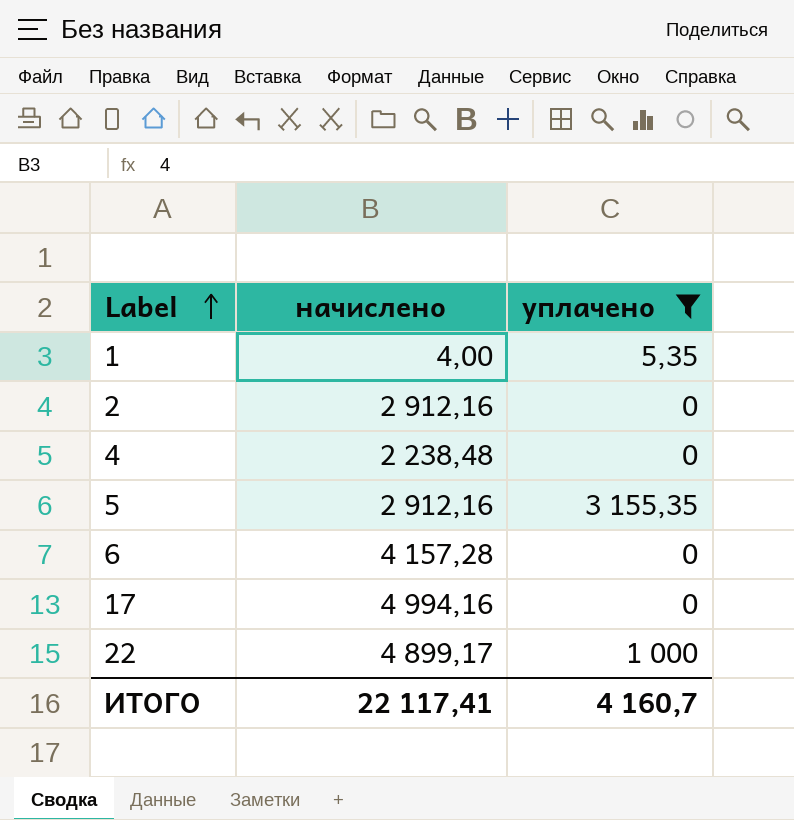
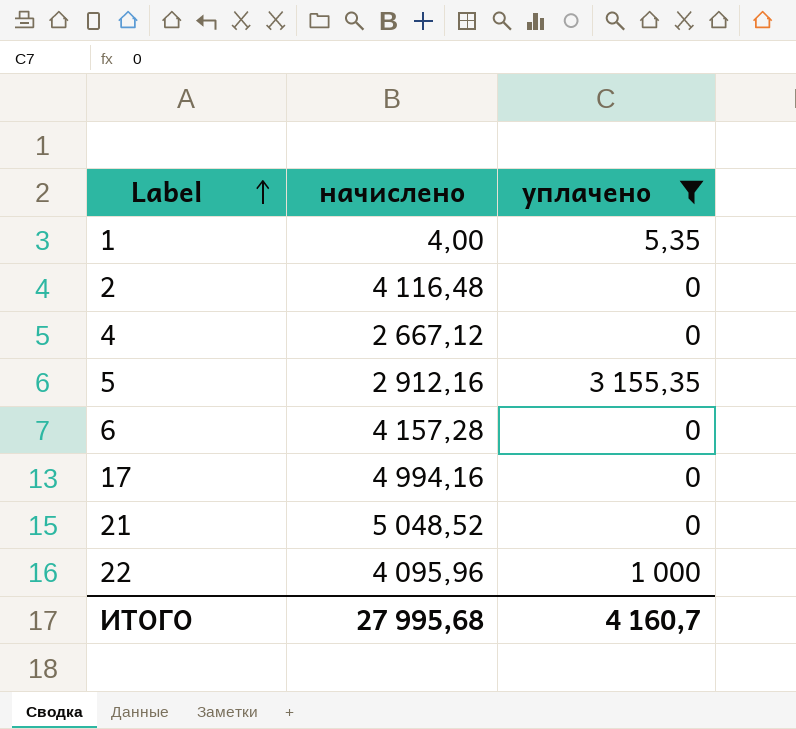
2 | начислено: 2 912,16 -> 4 116,48
4 | начислено: 2 238,48 -> 2 667,12
row 21: none -> 5 048,52 | 0
22 | начислено: 4 899,17 -> 4 095,96
ИТОГО | начислено: 22 117,41 -> 27 995,68

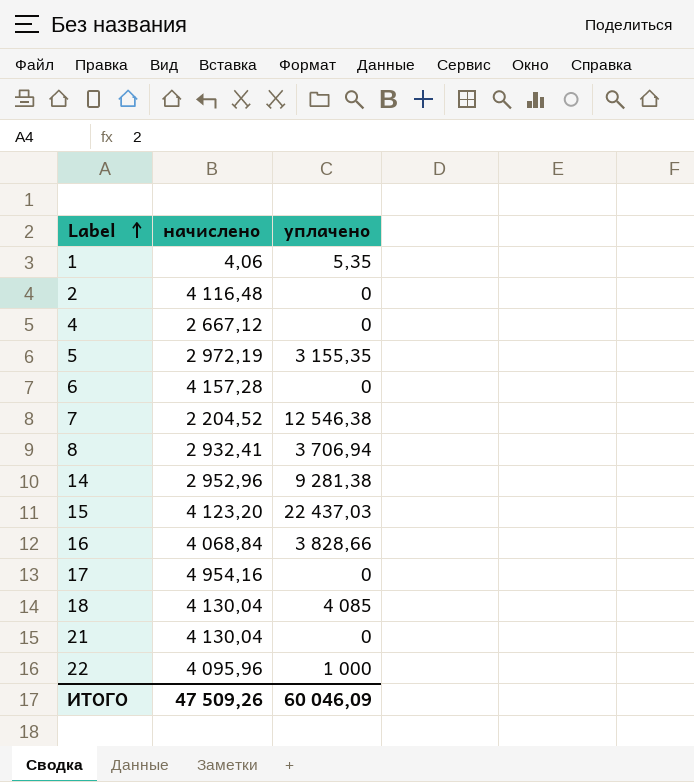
filter: уплачено <= 3 155,35 -> none
1 | начислено: 4,00 -> 4,06
5 | начислено: 2 912,16 -> 2 972,19
17 | начислено: 4 994,16 -> 4 954,16
21 | начислено: 5 048,52 -> 4 130,04
ИТОГО | начислено: 27 995,68 -> 47 509,26
ИТОГО | уплачено: 4 160,7 -> 60 046,09

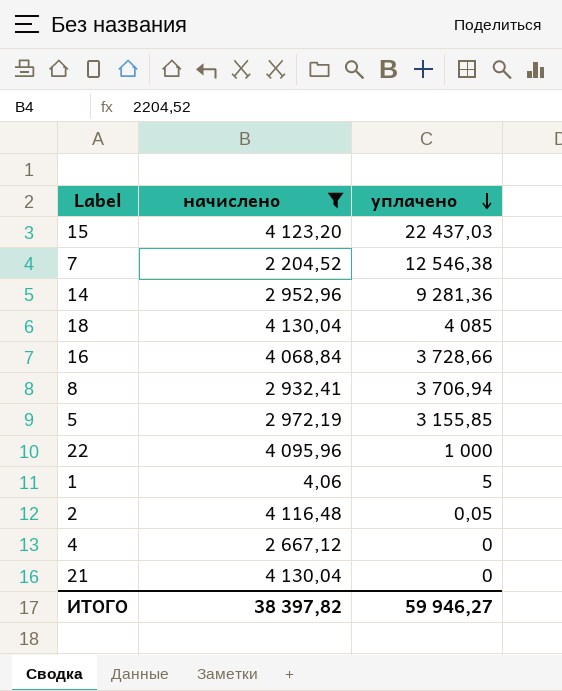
filter: none -> начислено <= 4 130,04
row order: Label ascending -> уплачено descending
14 | уплачено: 9 281,38 -> 9 281,36
16 | уплачено: 3 828,66 -> 3 728,66
5 | уплачено: 3 155,35 -> 3 155,85
1 | уплачено: 5,35 -> 5
2 | уплачено: 0 -> 0,05
ИТОГО | начислено: 47 509,26 -> 38 397,82
ИТОГО | уплачено: 60 046,09 -> 59 946,27

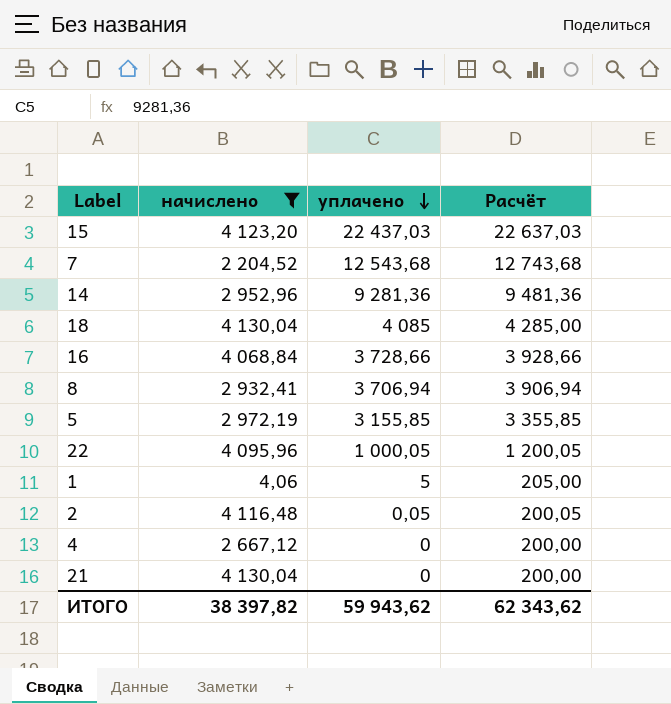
column Расчёт | formula: none -> [уплачено] + 200
7 | уплачено: 12 546,38 -> 12 543,68
22 | уплачено: 1 000 -> 1 000,05
ИТОГО | уплачено: 59 946,27 -> 59 943,62

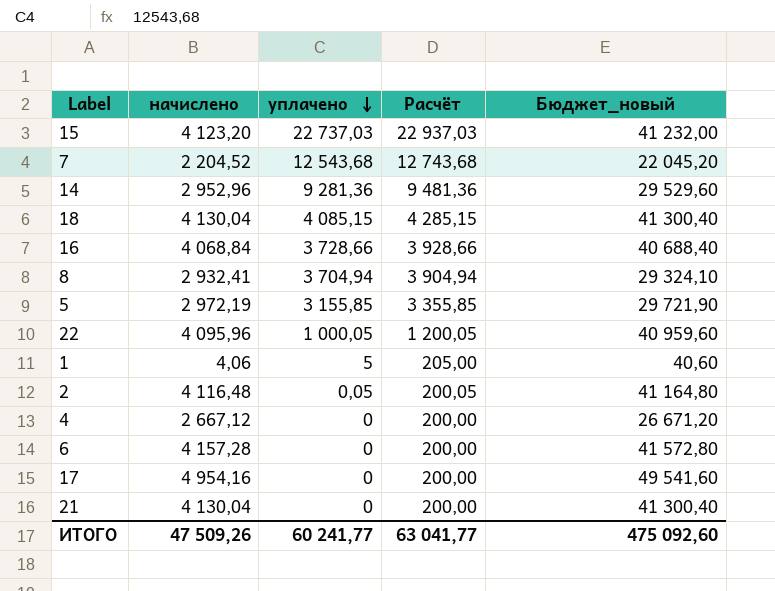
filter: начислено <= 4 130,04 -> none
column Бюджет_новый | formula: none -> [начислено] * 10
15 | уплачено: 22 437,03 -> 22 737,03
15 | Расчёт: 22 637,03 -> 22 937,03
18 | уплачено: 4 085 -> 4 085,15
18 | Расчёт: 4 285,00 -> 4 285,15
8 | уплачено: 3 706,94 -> 3 704,94
8 | Расчёт: 3 906,94 -> 3 904,94
ИТОГО | начислено: 38 397,82 -> 47 509,26
ИТОГО | уплачено: 59 943,62 -> 60 241,77
ИТОГО | Расчёт: 62 343,62 -> 63 041,77

